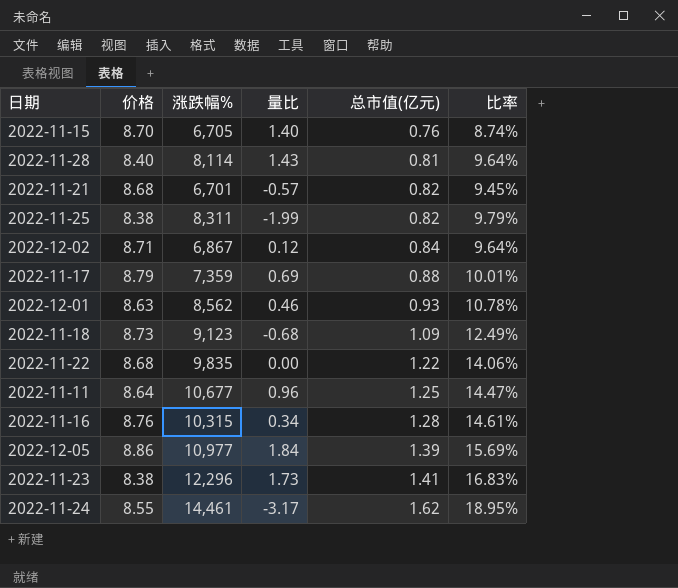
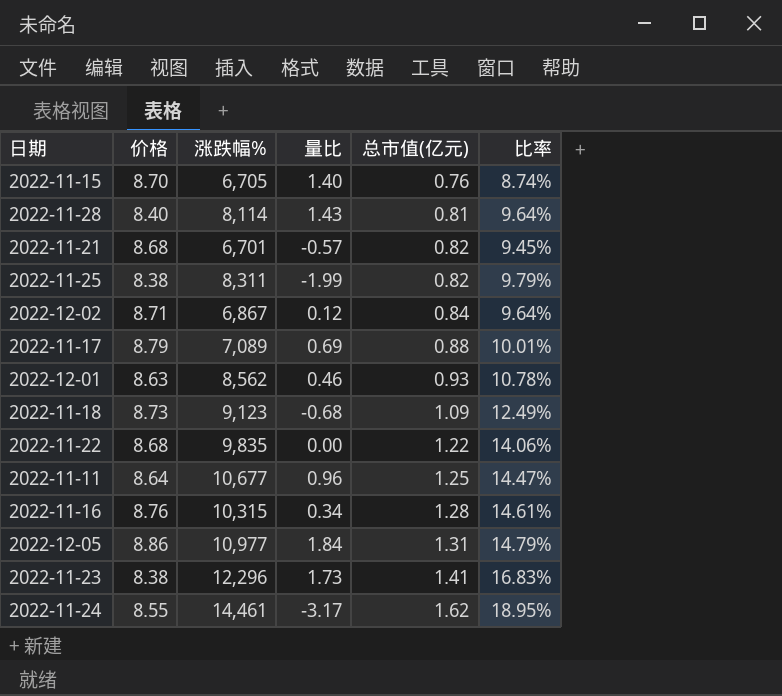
2022-11-17 | 涨跌幅%: 7,359 -> 7,089
2022-12-05 | 总市值(亿元): 1.39 -> 1.31
2022-12-05 | 比率: 15.69% -> 14.79%

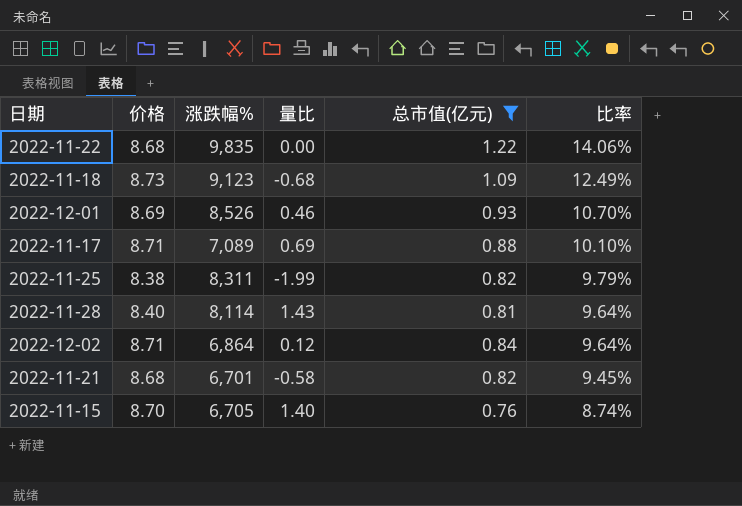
filter: none -> 总市值(亿元) <= 1.22
row order: 总市值(亿元) ascending -> 比率 descending
2022-12-01 | 价格: 8.63 -> 8.69
2022-12-01 | 涨跌幅%: 8,562 -> 8,526
2022-12-01 | 比率: 10.78% -> 10.70%
2022-11-17 | 价格: 8.79 -> 8.71
2022-11-17 | 比率: 10.01% -> 10.10%
2022-12-02 | 涨跌幅%: 6,867 -> 6,864
2022-11-21 | 量比: -0.57 -> -0.58

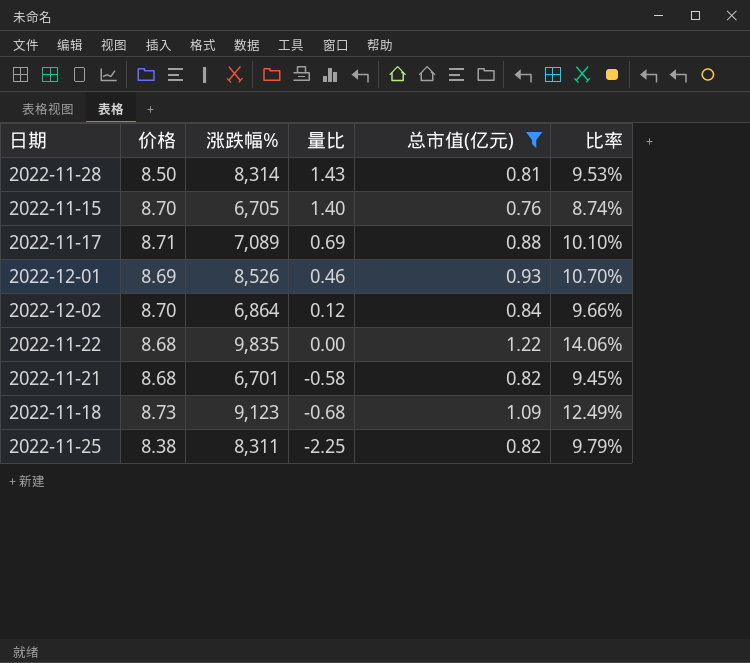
row order: 比率 descending -> 量比 descending
2022-11-28 | 价格: 8.40 -> 8.50
2022-11-28 | 涨跌幅%: 8,114 -> 8,314
2022-11-28 | 比率: 9.64% -> 9.53%
2022-12-02 | 价格: 8.71 -> 8.70
2022-12-02 | 比率: 9.64% -> 9.66%
2022-11-25 | 量比: -1.99 -> -2.25

